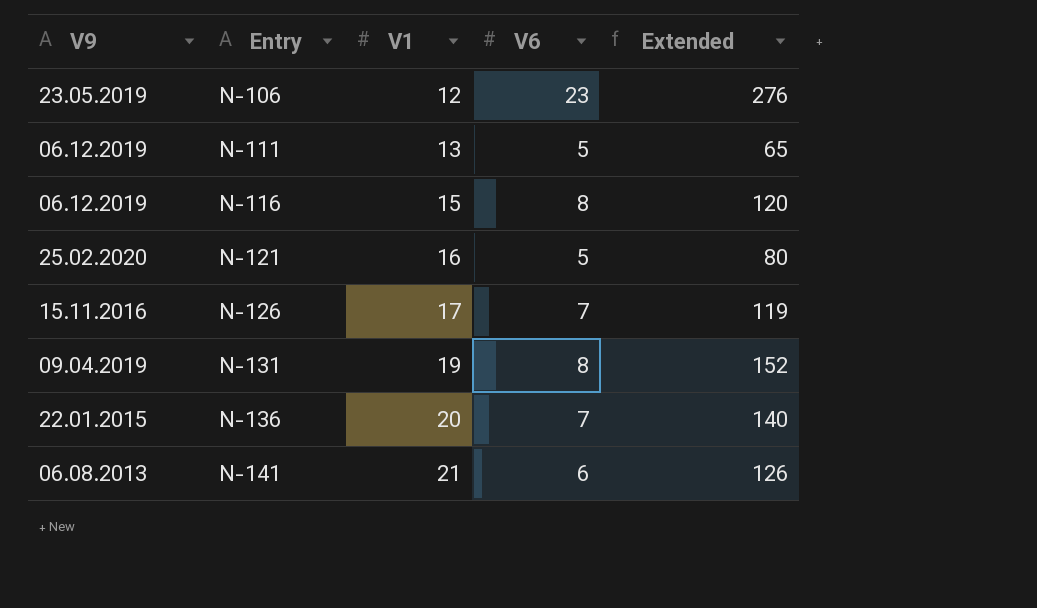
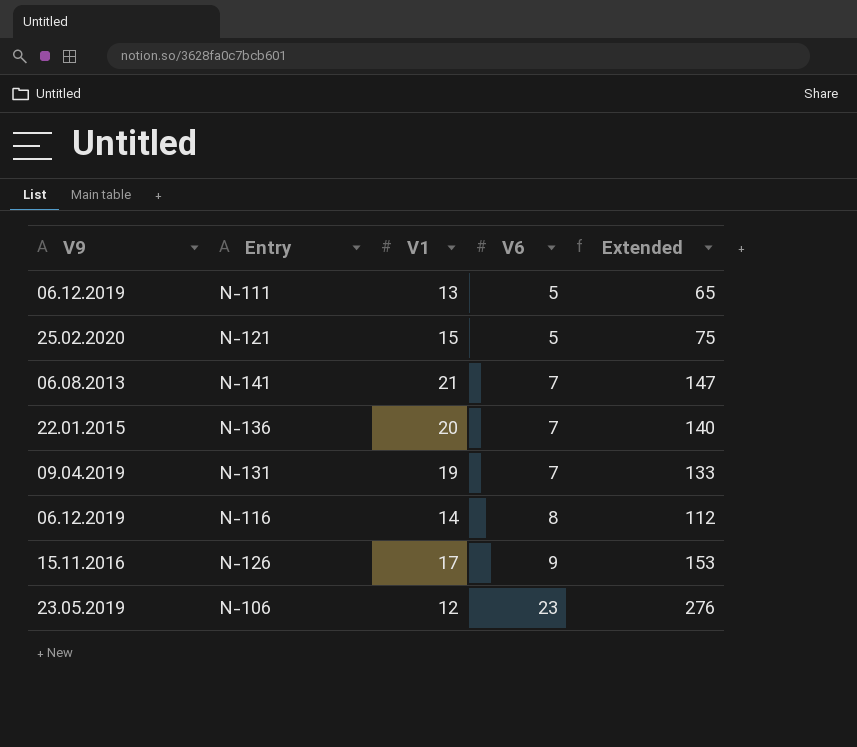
row order: Entry ascending -> V6 ascending
N-121 | V1: 16 -> 15
N-121 | Extended: 80 -> 75
N-141 | V6: 6 -> 7
N-141 | Extended: 126 -> 147
N-131 | V6: 8 -> 7
N-131 | Extended: 152 -> 133
N-116 | V1: 15 -> 14
N-116 | Extended: 120 -> 112
N-126 | V6: 7 -> 9
N-126 | Extended: 119 -> 153

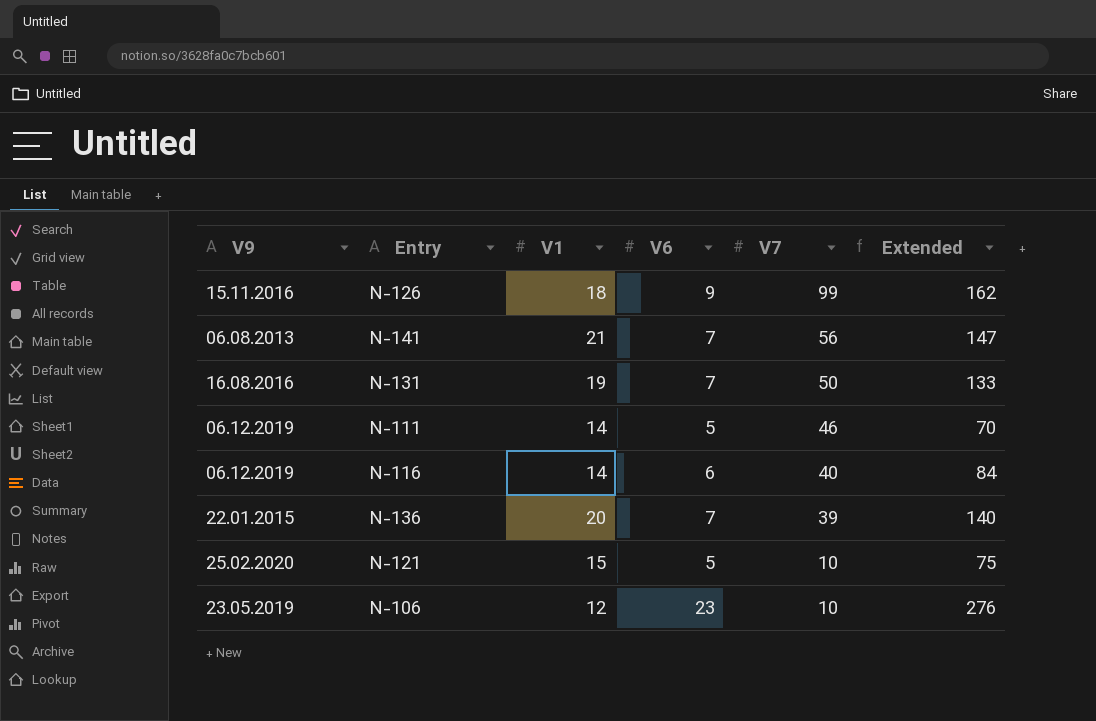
row order: V6 ascending -> V7 descending
column V7 | position: none -> 5
N-126 | V1: 17 -> 18
N-126 | Extended: 153 -> 162
N-131 | V9: 09.04.2019 -> 16.08.2016
N-111 | V1: 13 -> 14
N-111 | Extended: 65 -> 70
N-116 | V6: 8 -> 6
N-116 | Extended: 112 -> 84

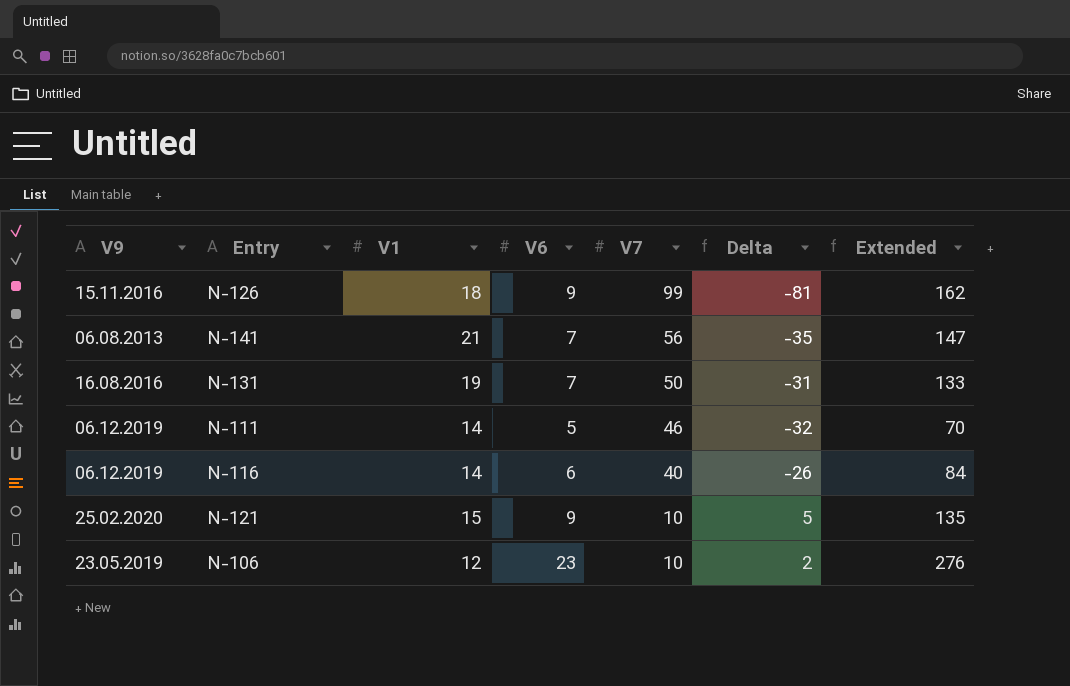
column Delta | formula: none -> [V1] - [V7]
row N-136: 22.01.2015 | 20 | 7 | 39 | 140 -> none
N-121 | V6: 5 -> 9
N-121 | Extended: 75 -> 135

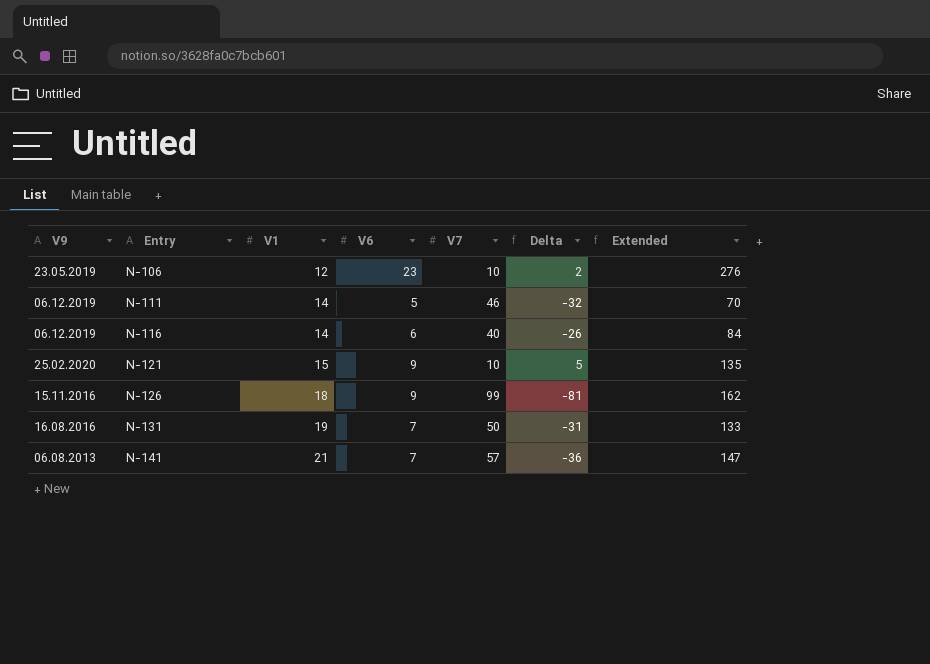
row order: V7 descending -> Entry ascending
N-141 | V7: 56 -> 57
N-141 | Delta: -35 -> -36

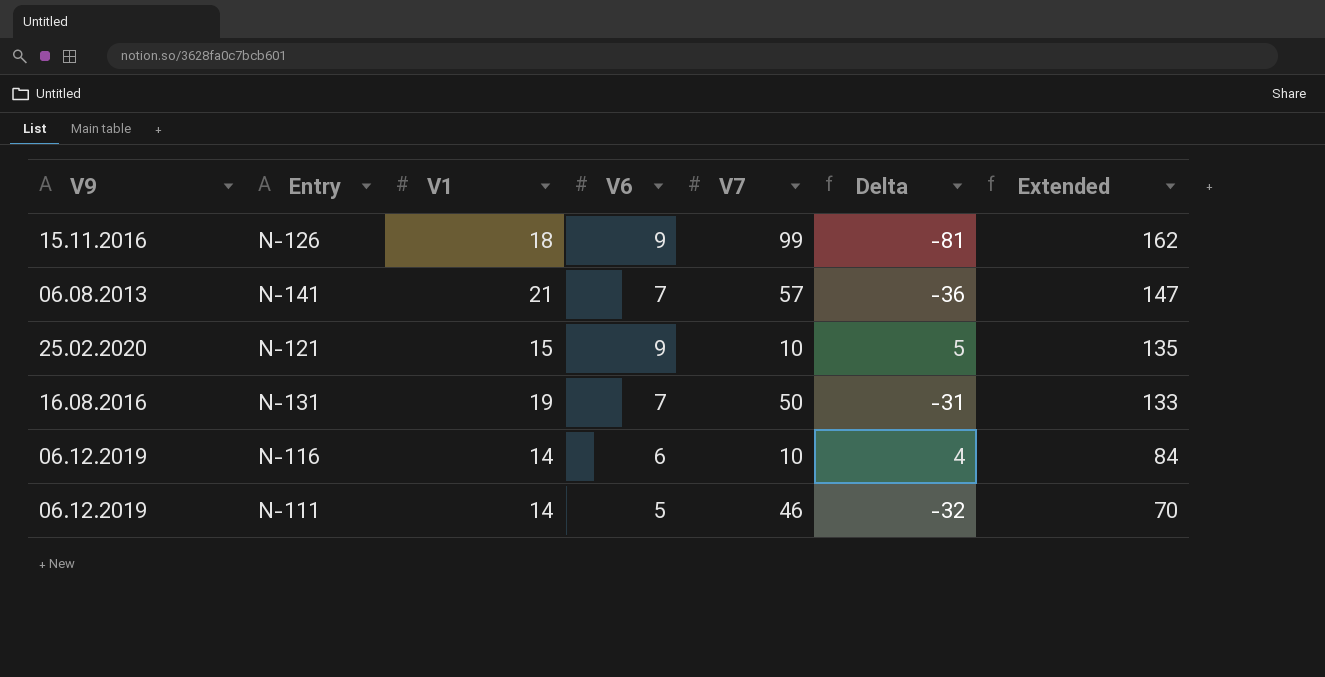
row order: Entry ascending -> Extended descending
row N-106: 23.05.2019 | 12 | 23 | 10 | 2 | 276 -> none
N-116 | V7: 40 -> 10
N-116 | Delta: -26 -> 4

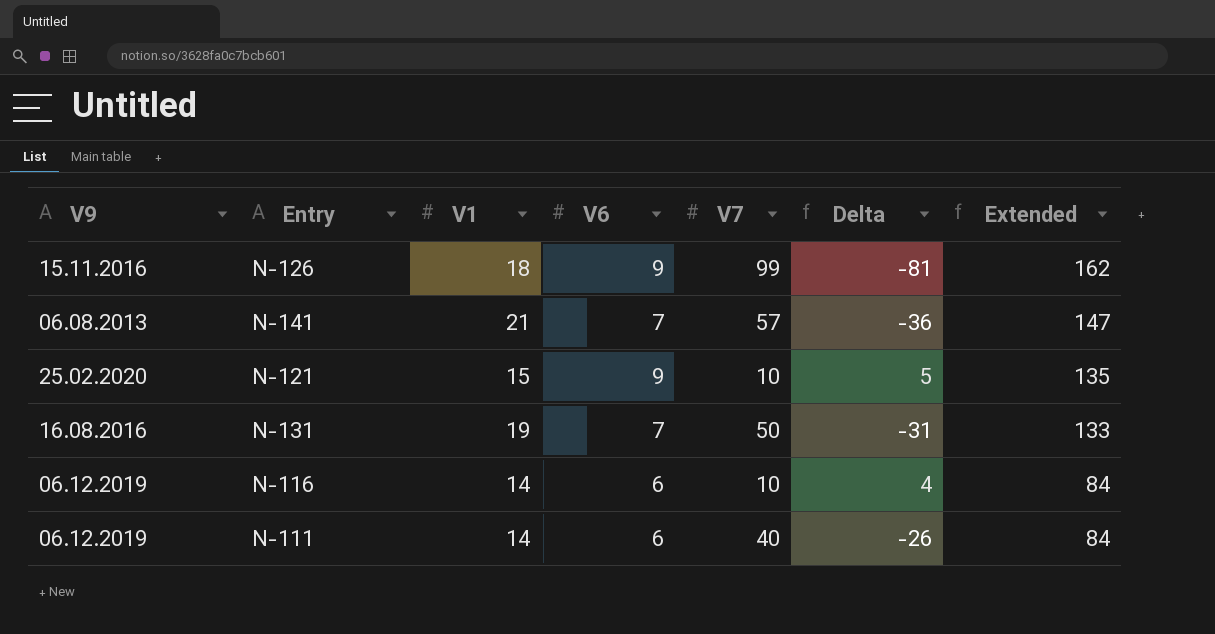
N-111 | V6: 5 -> 6
N-111 | V7: 46 -> 40
N-111 | Delta: -32 -> -26
N-111 | Extended: 70 -> 84

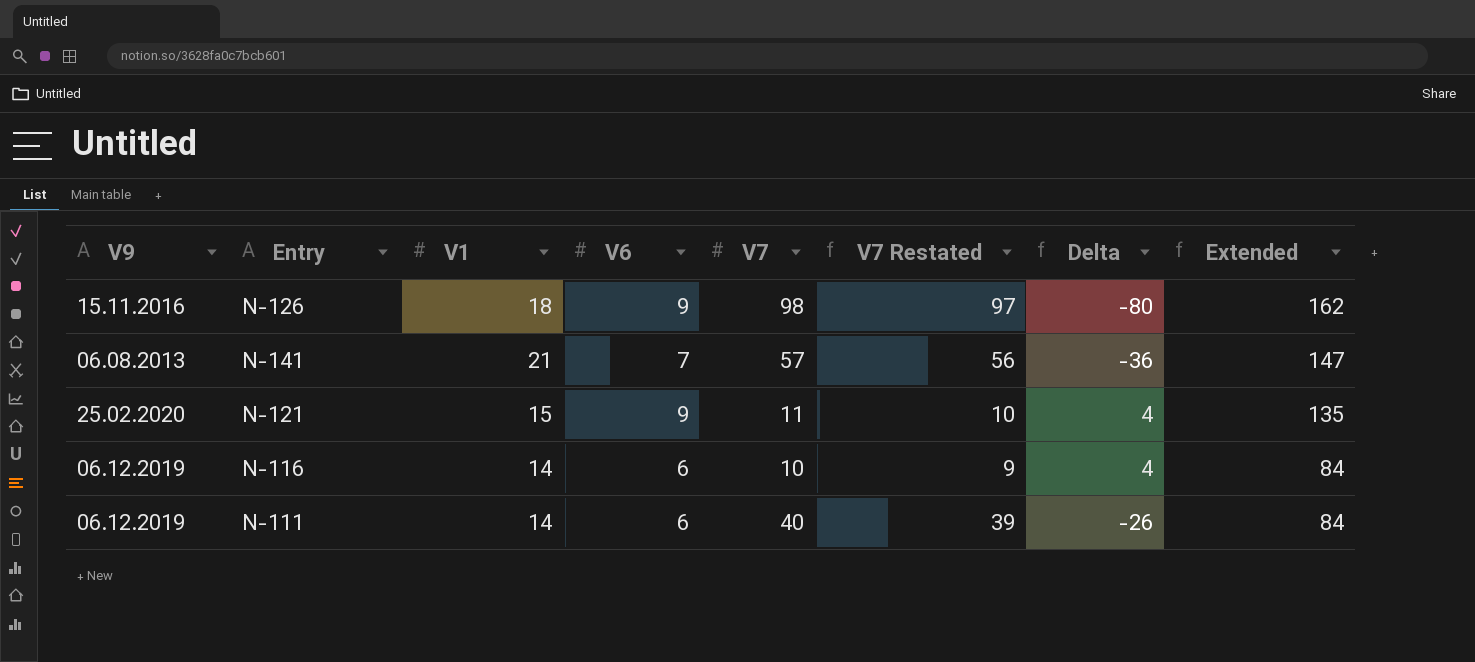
column V7 Restated | formula: none -> [V7] - 1
row N-131: 16.08.2016 | 19 | 7 | 50 | -31 | 133 -> none
N-126 | V7: 99 -> 98
N-126 | Delta: -81 -> -80
N-121 | V7: 10 -> 11
N-121 | Delta: 5 -> 4

